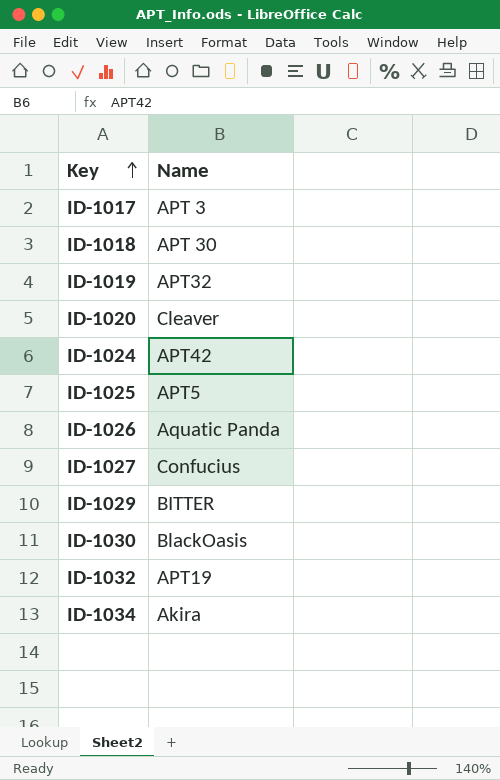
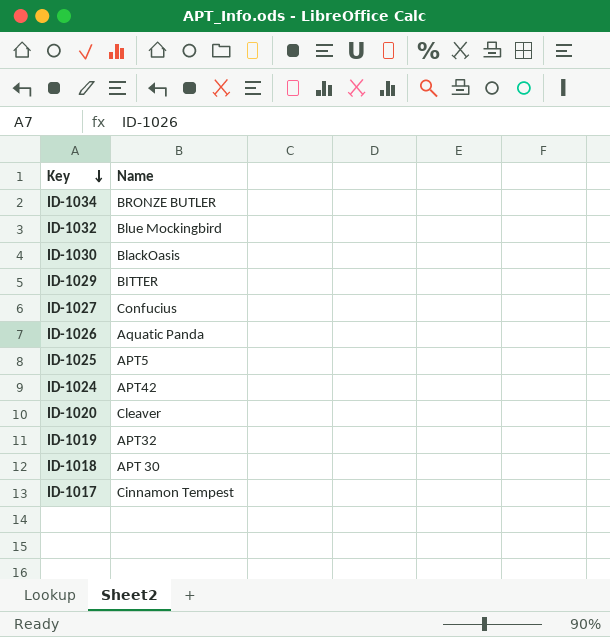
row order: Key ascending -> Key descending
ID-1034 | Name: Akira -> BRONZE BUTLER
ID-1032 | Name: APT19 -> Blue Mockingbird
ID-1017 | Name: APT 3 -> Cinnamon Tempest

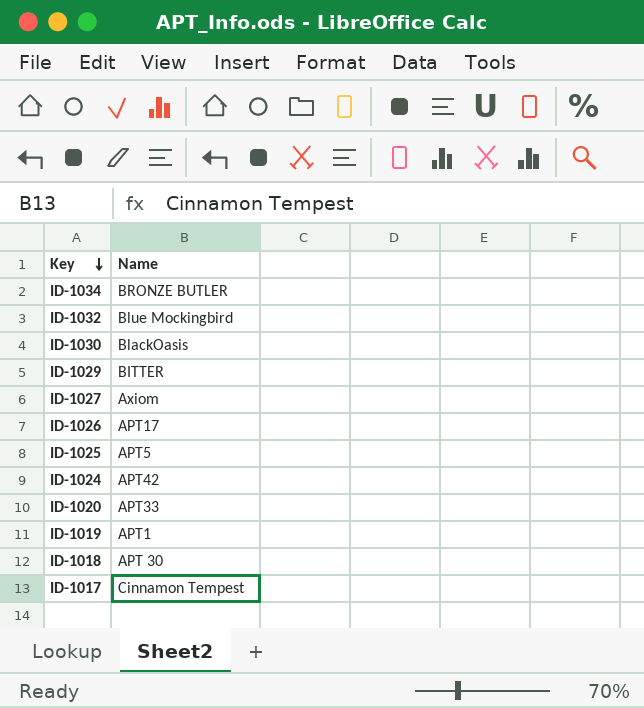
ID-1027 | Name: Confucius -> Axiom
ID-1026 | Name: Aquatic Panda -> APT17
ID-1020 | Name: Cleaver -> APT33
ID-1019 | Name: APT32 -> APT1

